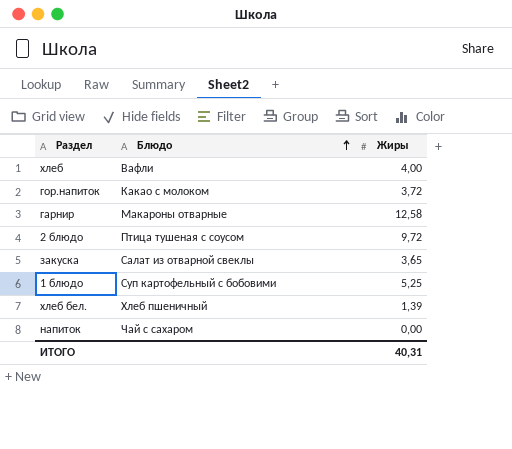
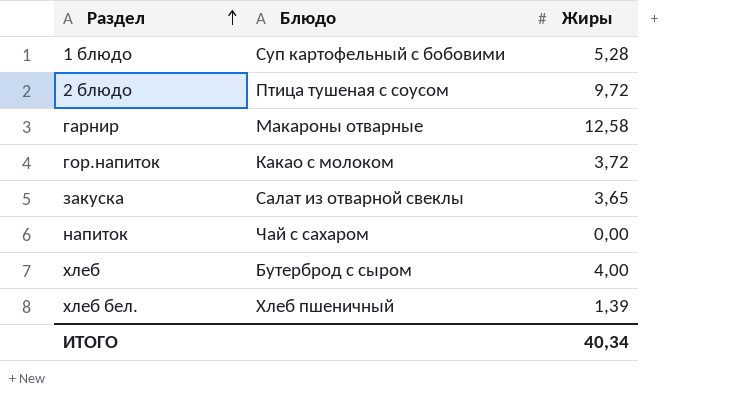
row order: Блюдо ascending -> Раздел ascending
1 блюдо | Жиры: 5,25 -> 5,28
хлеб | Блюдо: Вафли -> Бутерброд с сыром
ИТОГО | Жиры: 40,31 -> 40,34

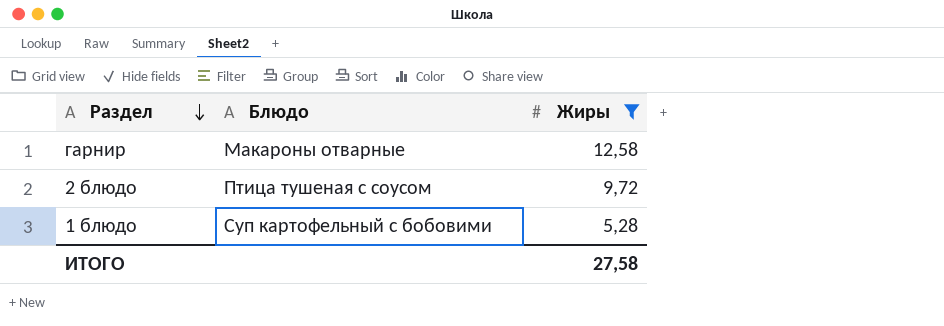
filter: none -> Жиры >= 5,28
row order: Раздел ascending -> Раздел descending
ИТОГО | Жиры: 40,34 -> 27,58

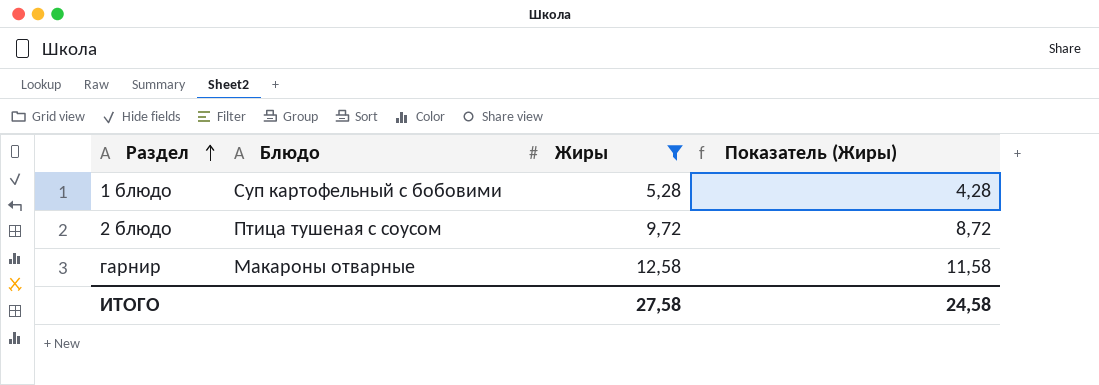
row order: Раздел descending -> Раздел ascending
column Показатель (Жиры) | formula: none -> [Жиры] - 1

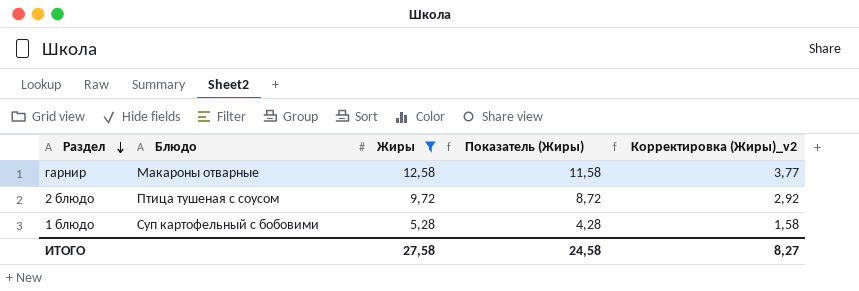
row order: Раздел ascending -> Раздел descending
column Корректировка (Жиры)_v2 | formula: none -> [Жиры] * 0,3

